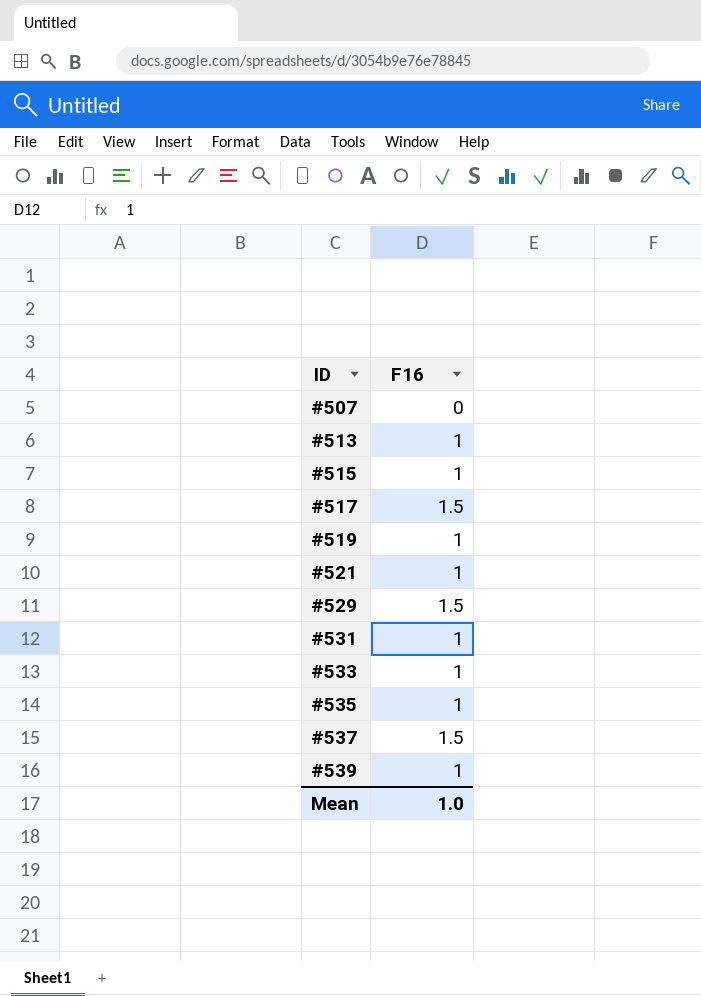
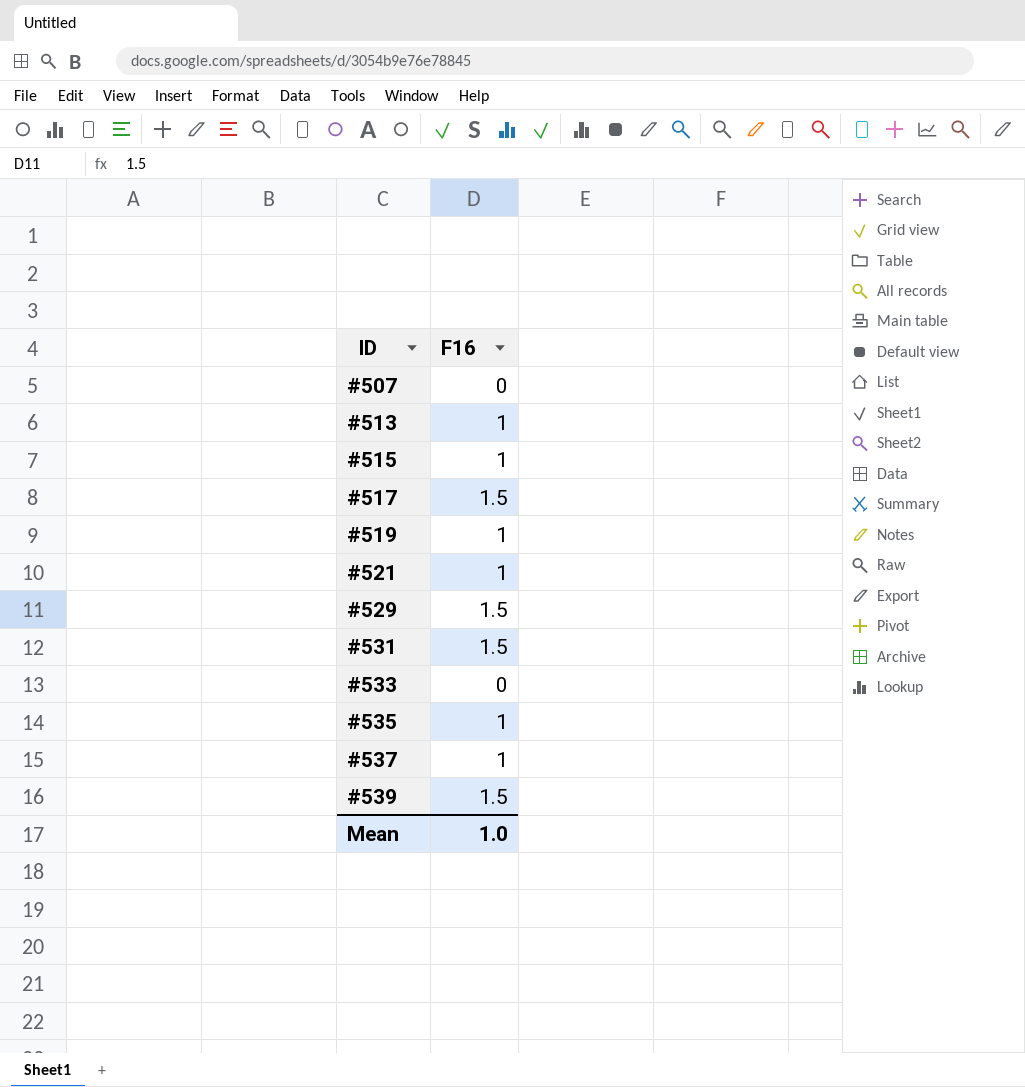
#531 | F16: 1 -> 1.5
#533 | F16: 1 -> 0
#537 | F16: 1.5 -> 1
#539 | F16: 1 -> 1.5

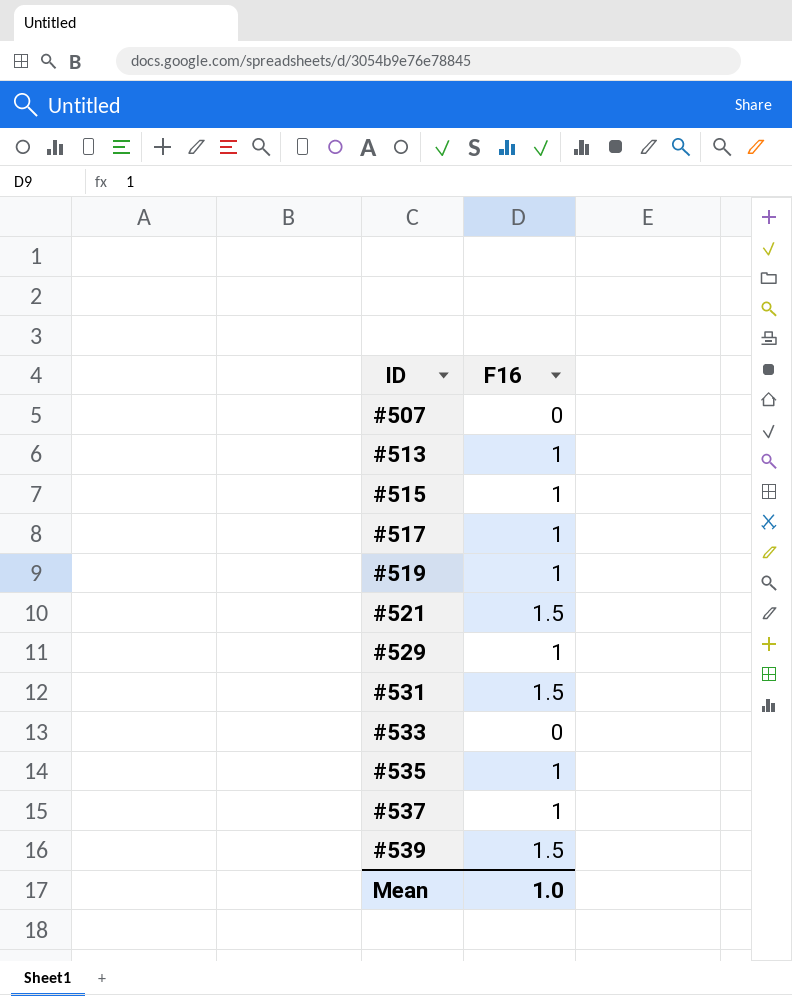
#517 | F16: 1.5 -> 1
#521 | F16: 1 -> 1.5
#529 | F16: 1.5 -> 1

